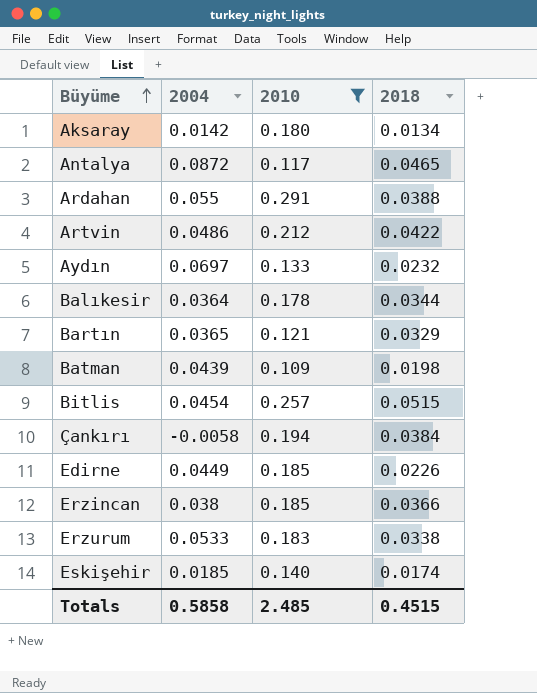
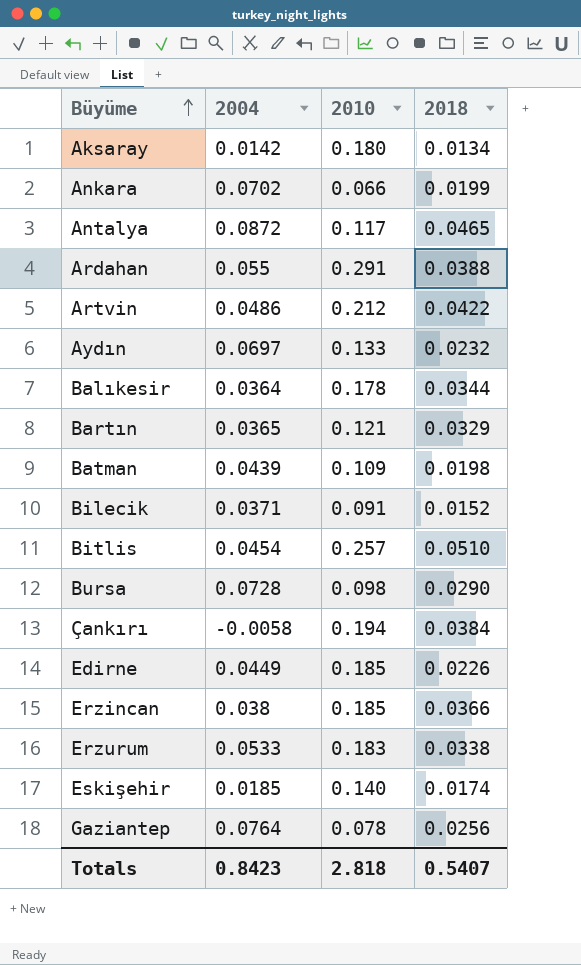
filter: 2010 >= 0.109 -> none
Bitlis | 2018: 0.0515 -> 0.0510
Totals | 2004: 0.5858 -> 0.8423
Totals | 2010: 2.485 -> 2.818
Totals | 2018: 0.4515 -> 0.5407

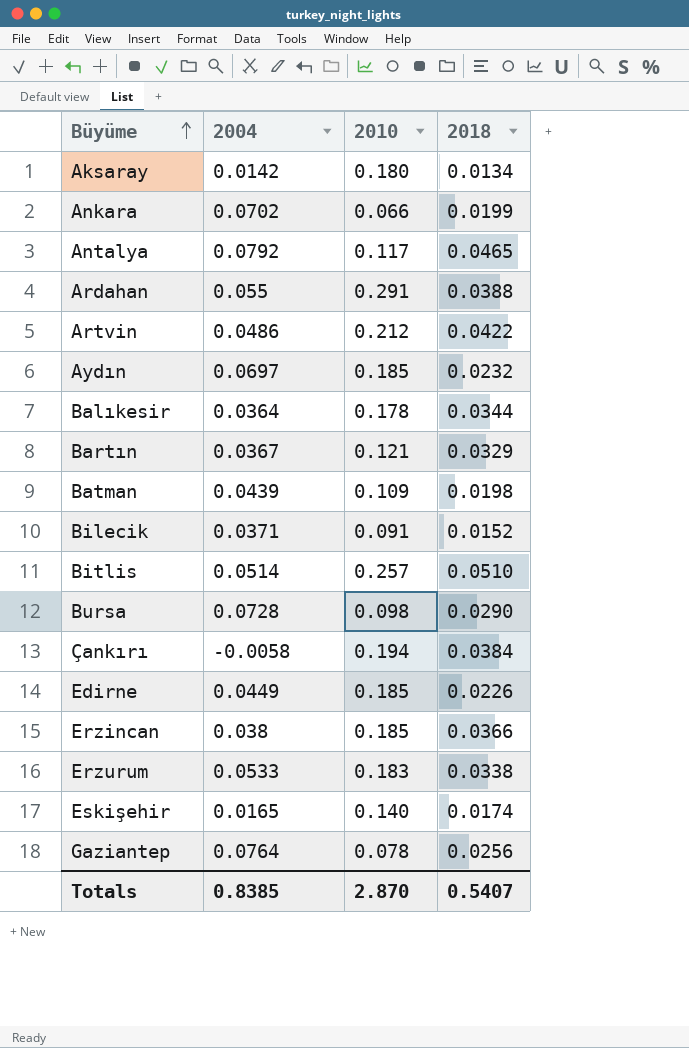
Antalya | 2004: 0.0872 -> 0.0792
Aydın | 2010: 0.133 -> 0.185
Bartın | 2004: 0.0365 -> 0.0367
Bitlis | 2004: 0.0454 -> 0.0514
Eskişehir | 2004: 0.0185 -> 0.0165
Totals | 2004: 0.8423 -> 0.8385
Totals | 2010: 2.818 -> 2.870

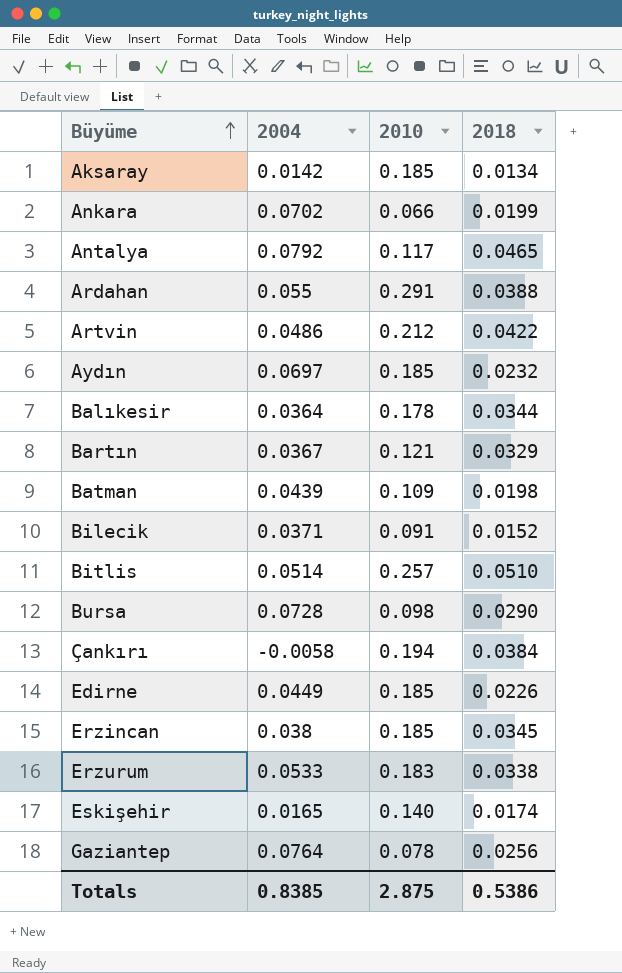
Aksaray | 2010: 0.180 -> 0.185
Erzincan | 2018: 0.0366 -> 0.0345
Totals | 2010: 2.870 -> 2.875
Totals | 2018: 0.5407 -> 0.5386

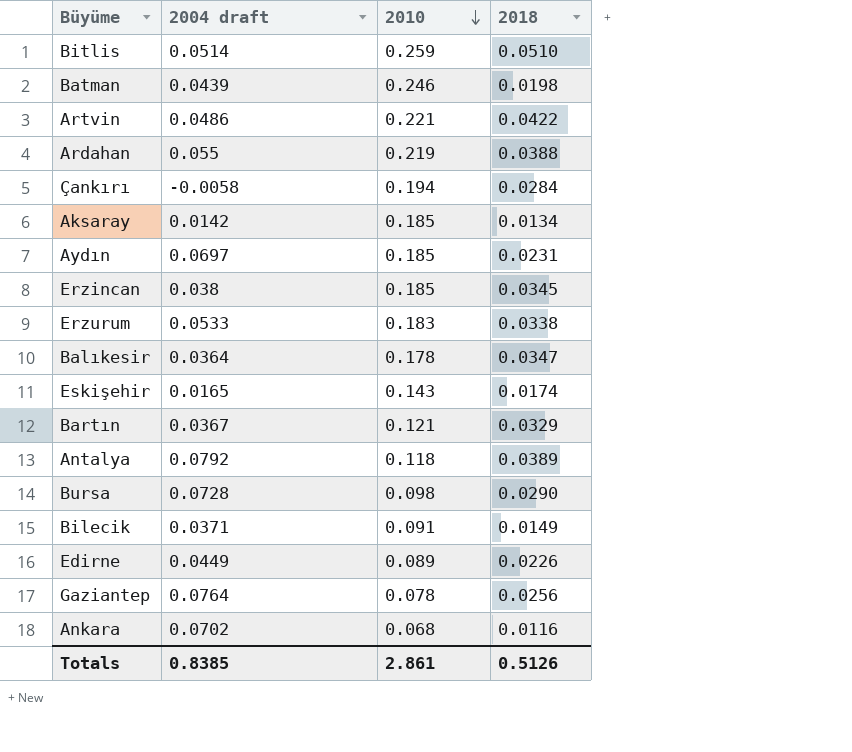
row order: Büyüme ascending -> 2010 descending
column name: 2004 -> 2004 draft
Bitlis | 2010: 0.257 -> 0.259
Batman | 2010: 0.109 -> 0.246
Artvin | 2010: 0.212 -> 0.221
Ardahan | 2010: 0.291 -> 0.219
Çankırı | 2018: 0.0384 -> 0.0284
Aydın | 2018: 0.0232 -> 0.0231
Balıkesir | 2018: 0.0344 -> 0.0347
Eskişehir | 2010: 0.140 -> 0.143
Antalya | 2010: 0.117 -> 0.118
Antalya | 2018: 0.0465 -> 0.0389
Bilecik | 2018: 0.0152 -> 0.0149
Edirne | 2010: 0.185 -> 0.089
Ankara | 2010: 0.066 -> 0.068
Ankara | 2018: 0.0199 -> 0.0116
Totals | 2010: 2.875 -> 2.861
Totals | 2018: 0.5386 -> 0.5126

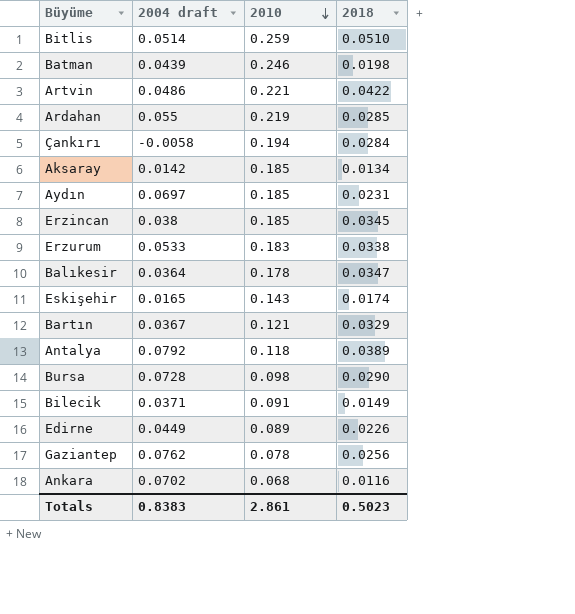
Ardahan | 2018: 0.0388 -> 0.0285
Gaziantep | 2004 draft: 0.0764 -> 0.0762
Totals | 2004 draft: 0.8385 -> 0.8383
Totals | 2018: 0.5126 -> 0.5023

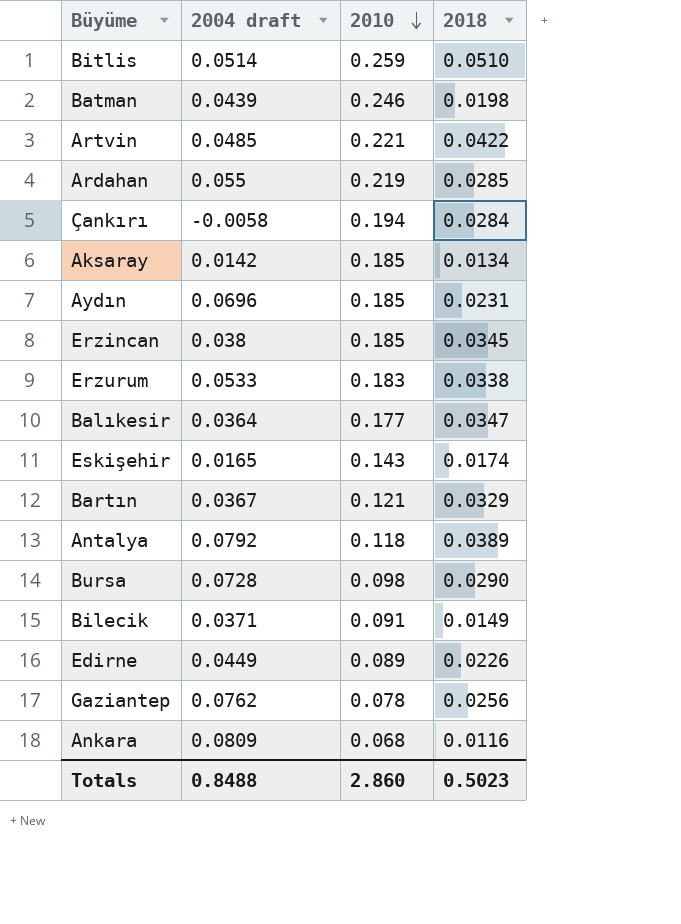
Artvin | 2004 draft: 0.0486 -> 0.0485
Aydın | 2004 draft: 0.0697 -> 0.0696
Balıkesir | 2010: 0.178 -> 0.177
Ankara | 2004 draft: 0.0702 -> 0.0809
Totals | 2004 draft: 0.8383 -> 0.8488
Totals | 2010: 2.861 -> 2.860

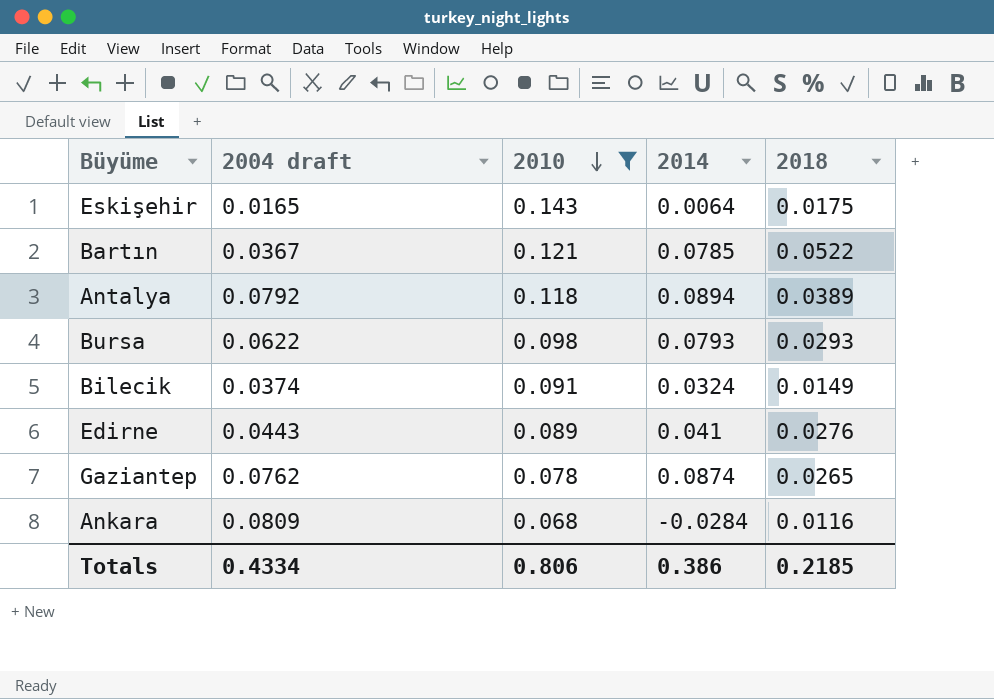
filter: none -> 2010 <= 0.143
column 2014 | position: none -> 4
Eskişehir | 2018: 0.0174 -> 0.0175
Bartın | 2018: 0.0329 -> 0.0522
Bursa | 2004 draft: 0.0728 -> 0.0622
Bursa | 2018: 0.0290 -> 0.0293
Bilecik | 2004 draft: 0.0371 -> 0.0374
Edirne | 2004 draft: 0.0449 -> 0.0443
Edirne | 2018: 0.0226 -> 0.0276
Gaziantep | 2018: 0.0256 -> 0.0265
Totals | 2004 draft: 0.8488 -> 0.4334
Totals | 2010: 2.860 -> 0.806
Totals | 2018: 0.5023 -> 0.2185

